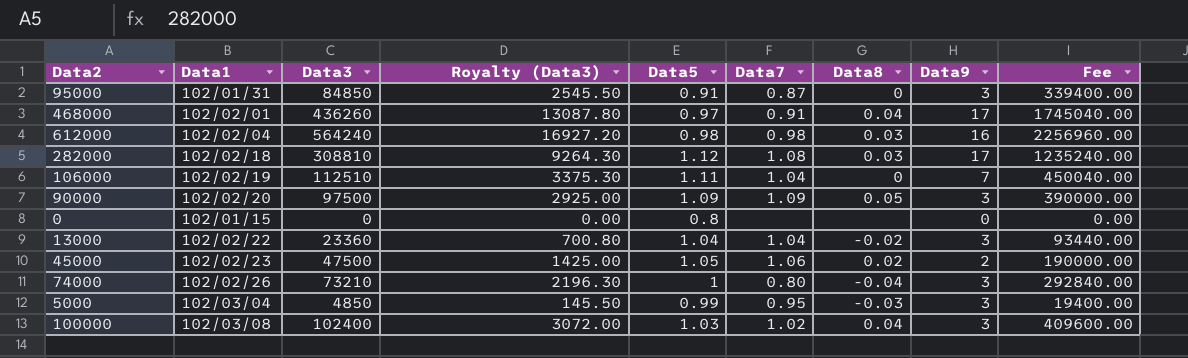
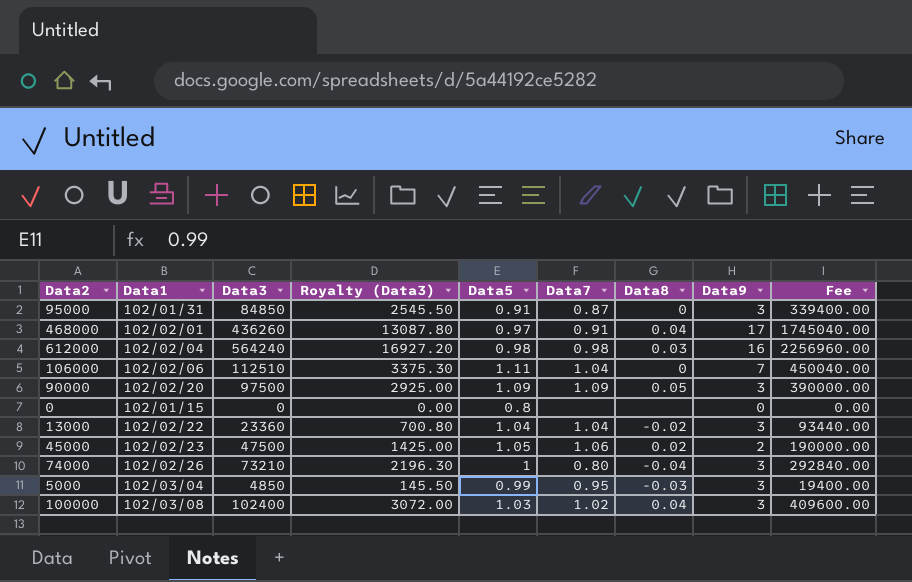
row 282000: 102/02/18 | 308810 | 9264.30 | 1.12 | 1.08 | 0.03 | 17 | 1235240.00 -> none
106000 | Data1: 102/02/19 -> 102/02/06

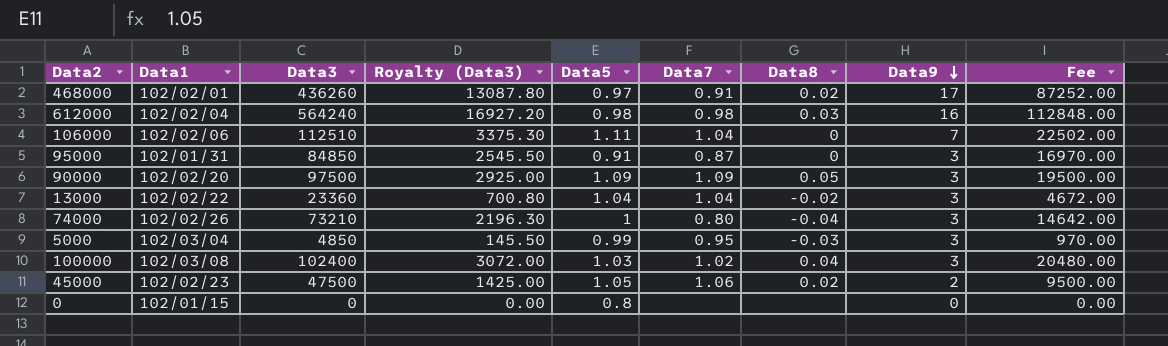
row order: none -> Data9 descending
column Fee | formula: [Data3] * 4 -> [Data3] * 0.2
468000 | Data8: 0.04 -> 0.02

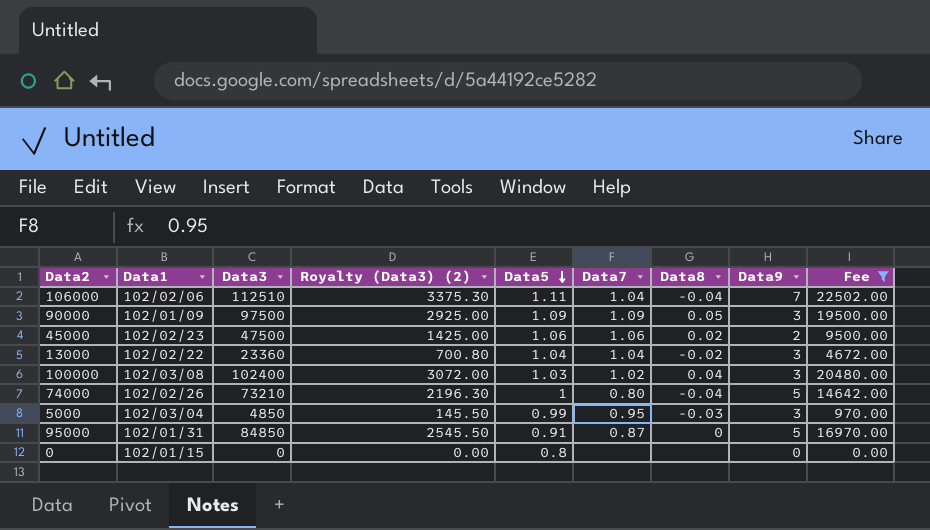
filter: none -> Fee <= 22502.00
row order: Data9 descending -> Data5 descending
column name: Royalty (Data3) -> Royalty (Data3) (2)
106000 | Data8: 0 -> -0.04
90000 | Data1: 102/02/20 -> 102/01/09
45000 | Data5: 1.05 -> 1.06
74000 | Data9: 3 -> 5
95000 | Data9: 3 -> 5

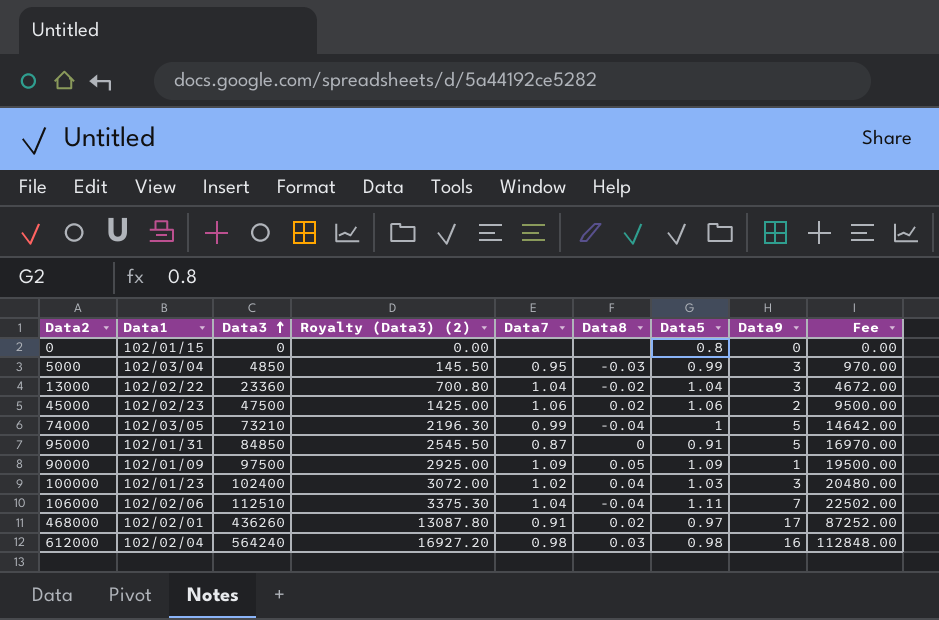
filter: Fee <= 22502.00 -> none
row order: Data5 descending -> Data3 ascending
column Data5 | position: 5 -> 7
74000 | Data1: 102/02/26 -> 102/03/05
74000 | Data7: 0.80 -> 0.99
90000 | Data9: 3 -> 1
100000 | Data1: 102/03/08 -> 102/01/23

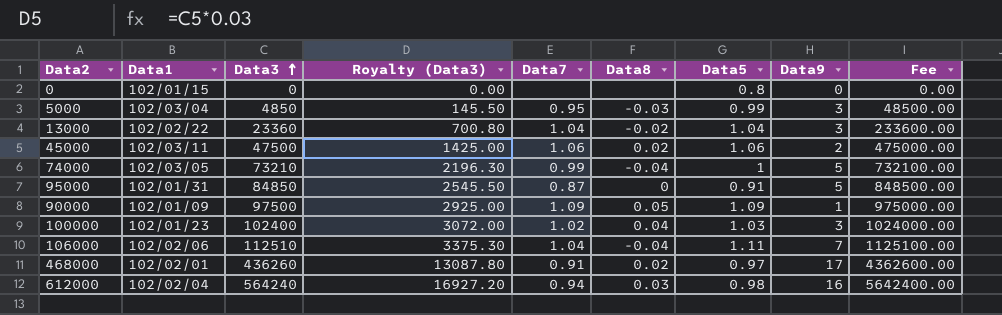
column name: Royalty (Data3) (2) -> Royalty (Data3)
column Fee | formula: [Data3] * 0.2 -> [Data3] * 10
45000 | Data1: 102/02/23 -> 102/03/11
612000 | Data7: 0.98 -> 0.94

